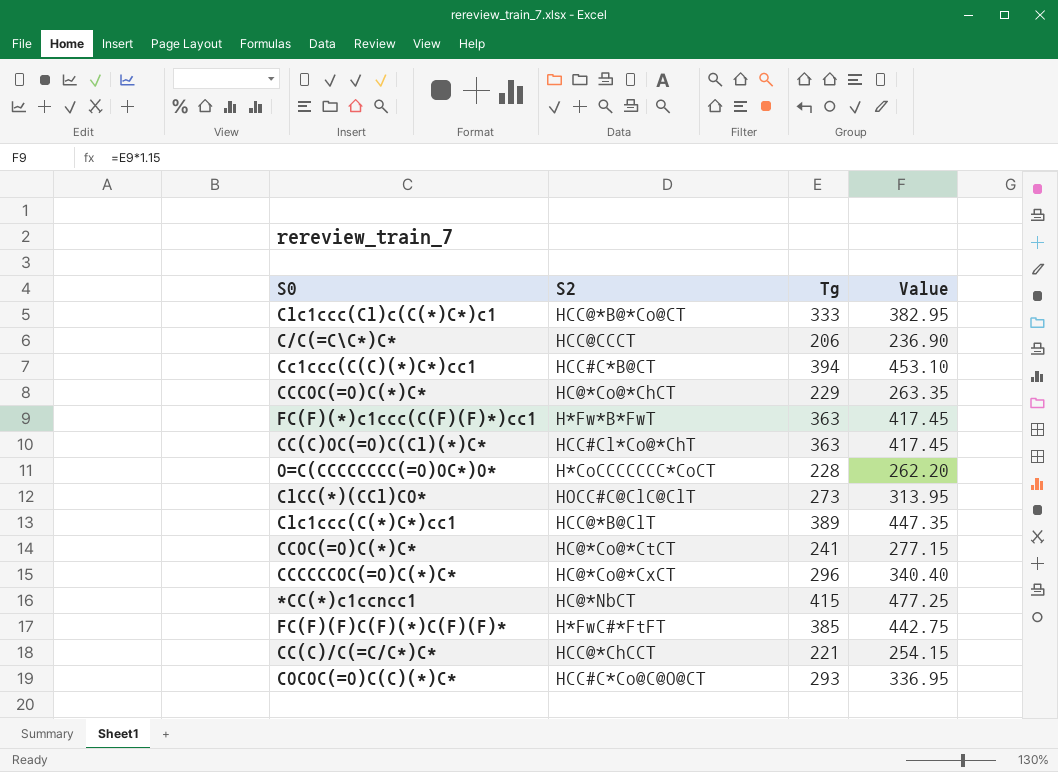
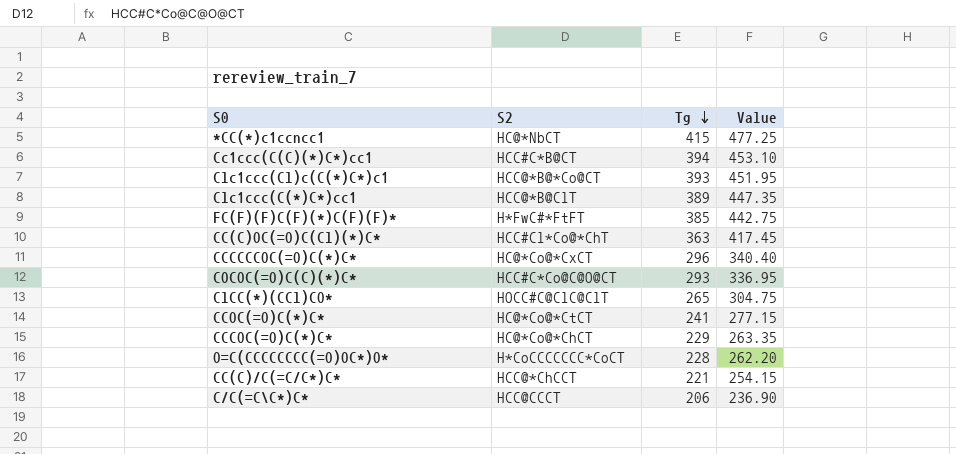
row order: none -> Tg descending
row FC(F)(*)c1ccc(C(F)(F)*)cc1: H*Fw*B*FwT | 363 | 417.45 -> none
Clc1ccc(Cl)c(C(*)C*)c1 | Tg: 333 -> 393
Clc1ccc(Cl)c(C(*)C*)c1 | Value: 382.95 -> 451.95
ClCC(*)(CCl)CO* | Tg: 273 -> 265
ClCC(*)(CCl)CO* | Value: 313.95 -> 304.75

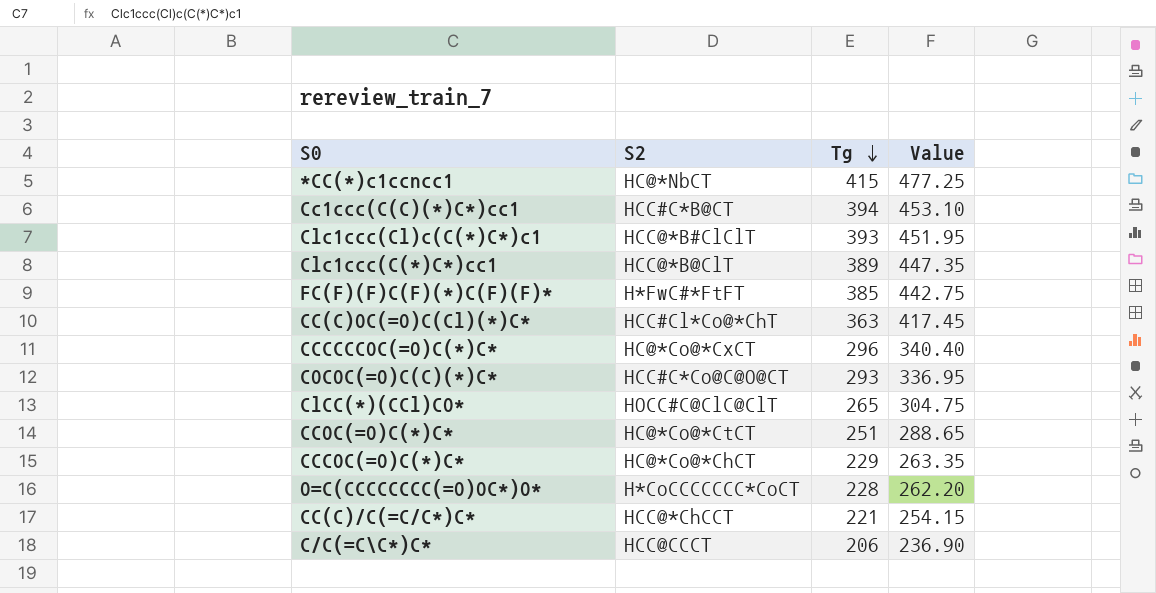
Clc1ccc(Cl)c(C(*)C*)c1 | S2: HCC@*B@*Co@CT -> HCC@*B#ClClT
CCOC(=O)C(*)C* | Tg: 241 -> 251
CCOC(=O)C(*)C* | Value: 277.15 -> 288.65

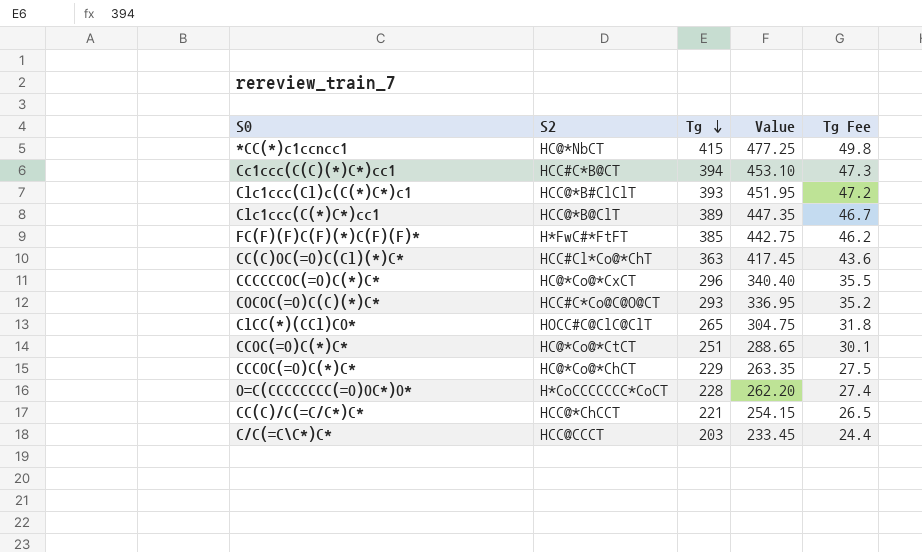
column Tg Fee | formula: none -> [Tg] * 0.12
C/C(=C\C*)C* | Tg: 206 -> 203
C/C(=C\C*)C* | Value: 236.90 -> 233.45

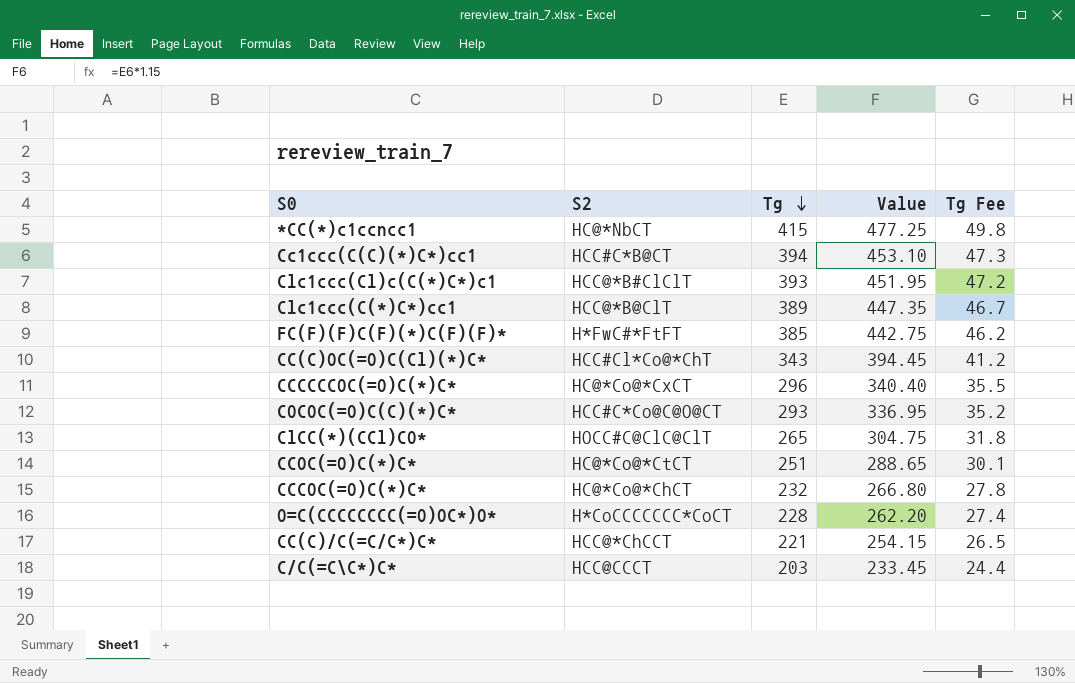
CC(C)OC(=O)C(Cl)(*)C* | Tg: 363 -> 343
CC(C)OC(=O)C(Cl)(*)C* | Value: 417.45 -> 394.45
CC(C)OC(=O)C(Cl)(*)C* | Tg Fee: 43.6 -> 41.2
CCCOC(=O)C(*)C* | Tg: 229 -> 232
CCCOC(=O)C(*)C* | Value: 263.35 -> 266.80
CCCOC(=O)C(*)C* | Tg Fee: 27.5 -> 27.8

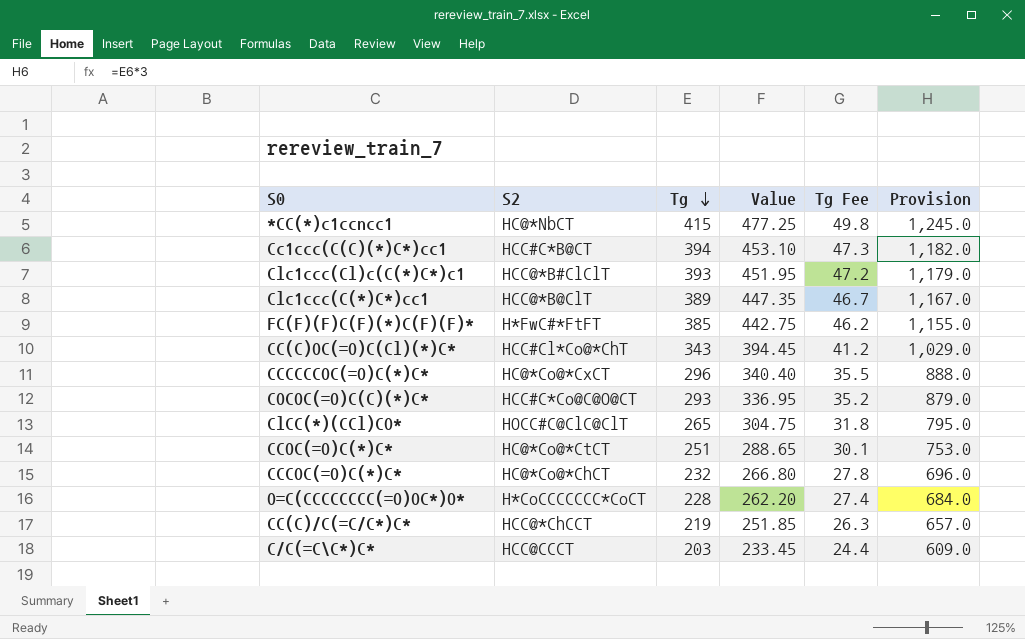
column Provision | formula: none -> [Tg] * 3
CC(C)/C(=C/C*)C* | Tg: 221 -> 219
CC(C)/C(=C/C*)C* | Value: 254.15 -> 251.85
CC(C)/C(=C/C*)C* | Tg Fee: 26.5 -> 26.3

